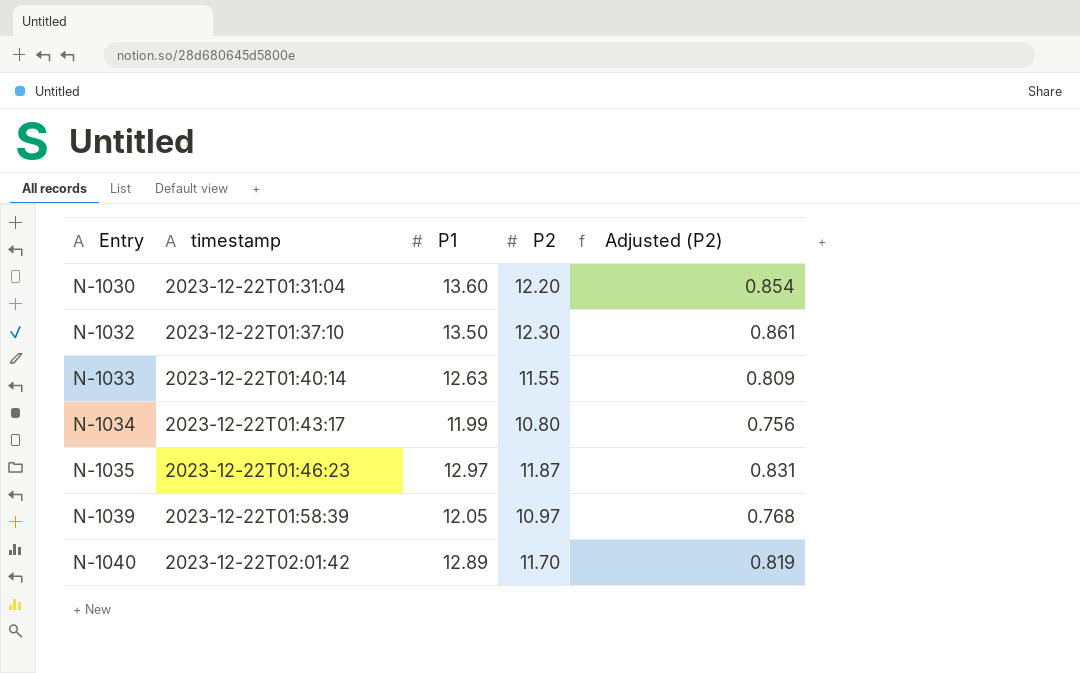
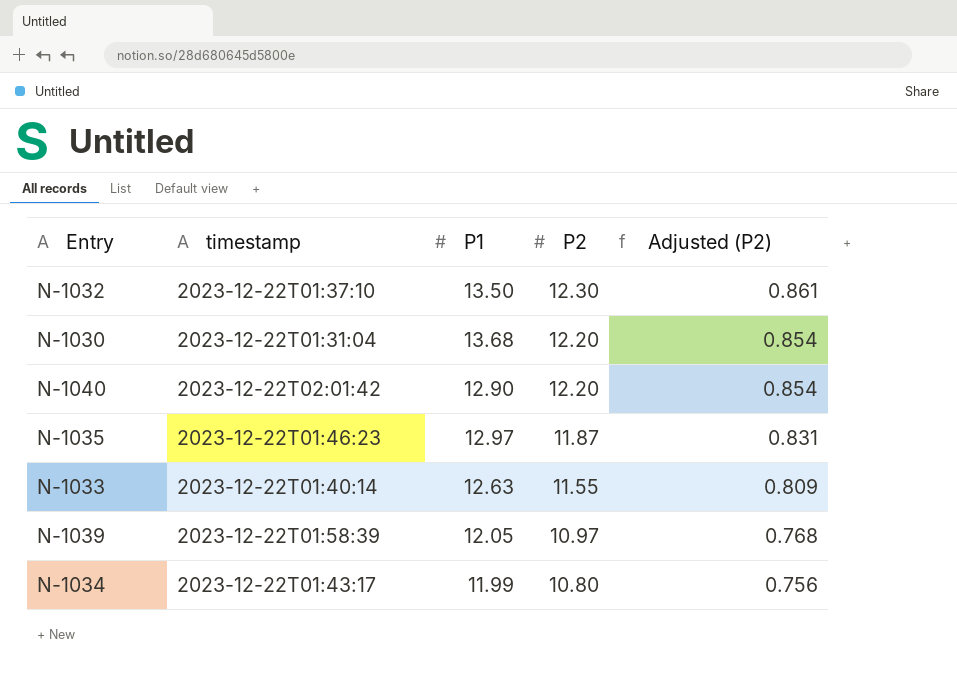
row order: Entry ascending -> P2 descending
N-1030 | P1: 13.60 -> 13.68
N-1040 | P1: 12.89 -> 12.90
N-1040 | P2: 11.70 -> 12.20
N-1040 | Adjusted (P2): 0.819 -> 0.854

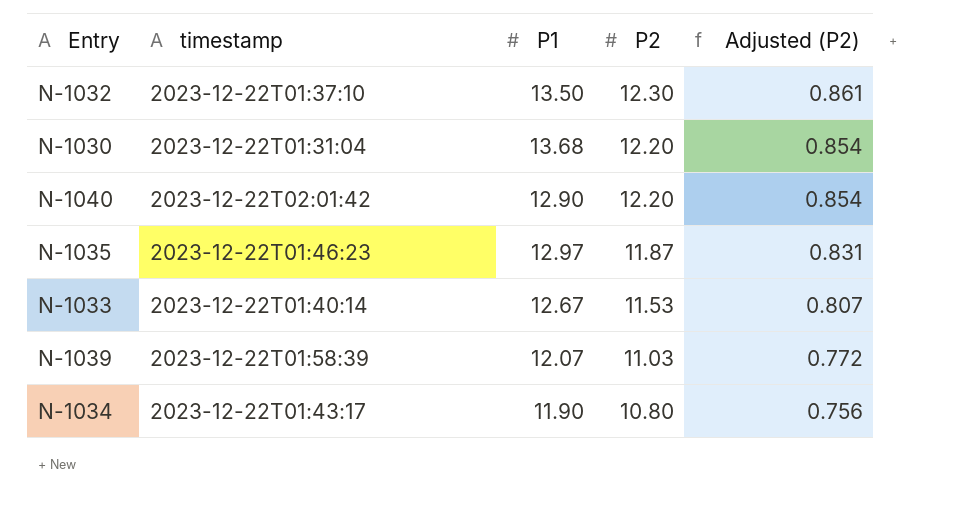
N-1033 | P1: 12.63 -> 12.67
N-1033 | P2: 11.55 -> 11.53
N-1033 | Adjusted (P2): 0.809 -> 0.807
N-1039 | P1: 12.05 -> 12.07
N-1039 | P2: 10.97 -> 11.03
N-1039 | Adjusted (P2): 0.768 -> 0.772
N-1034 | P1: 11.99 -> 11.90

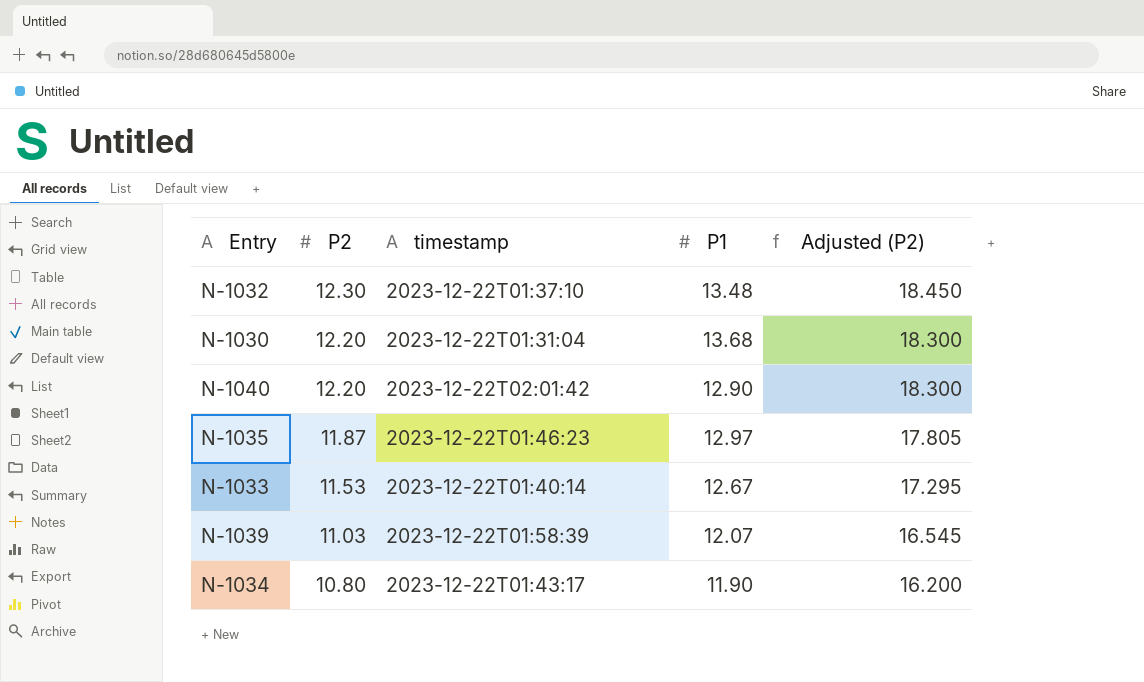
column P2 | position: 4 -> 2
column Adjusted (P2) | formula: [P2] * 0.07 -> [P2] * 1.5
N-1032 | P1: 13.50 -> 13.48

